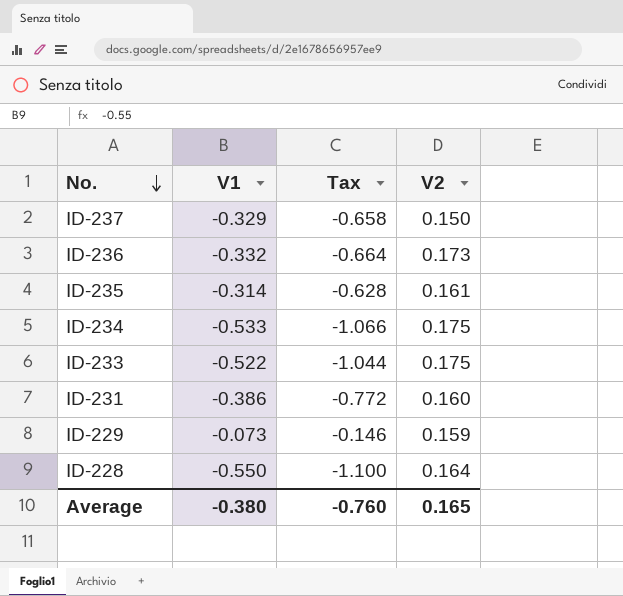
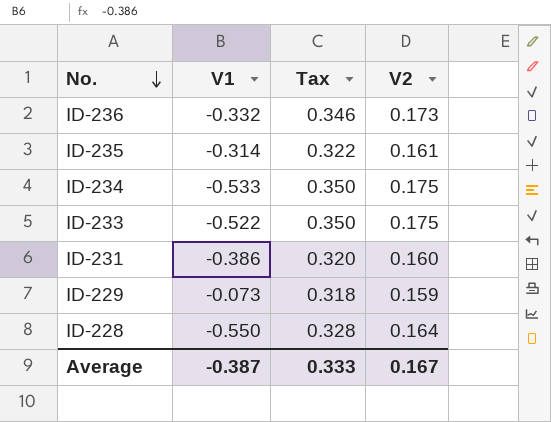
column Tax | formula: [V1] * 2 -> [V2] * 2
row ID-237: -0.329 | -0.658 | 0.150 -> none
Average | V1: -0.380 -> -0.387
Average | Tax: -0.760 -> 0.333
Average | V2: 0.165 -> 0.167

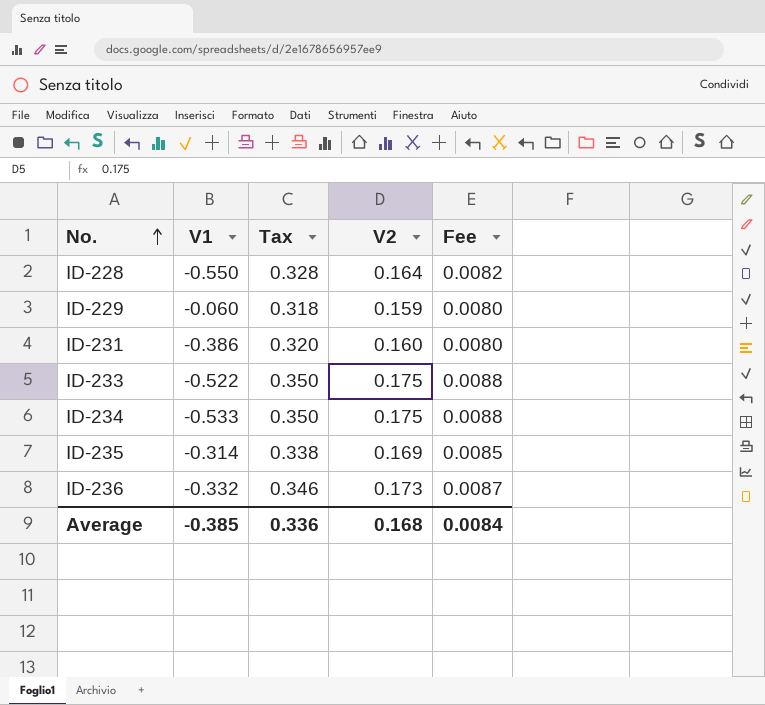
row order: No. descending -> No. ascending
column Fee | formula: none -> [V2] * 0.05
ID-229 | V1: -0.073 -> -0.060
ID-235 | Tax: 0.322 -> 0.338
ID-235 | V2: 0.161 -> 0.169
Average | V1: -0.387 -> -0.385
Average | Tax: 0.333 -> 0.336
Average | V2: 0.167 -> 0.168

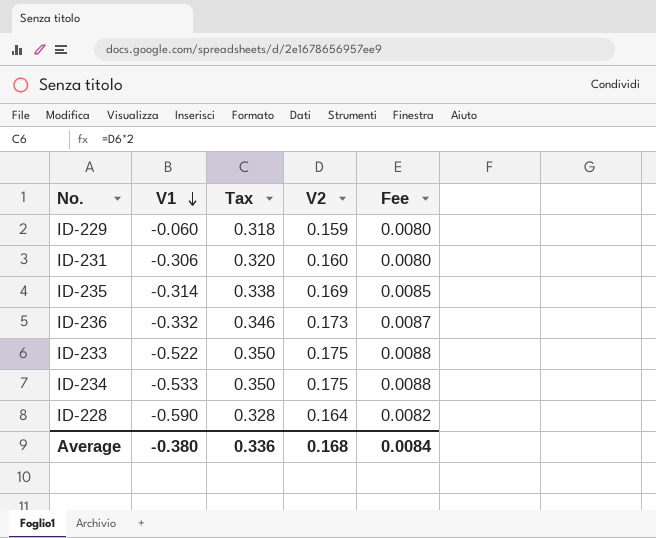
row order: No. ascending -> V1 descending
ID-231 | V1: -0.386 -> -0.306
ID-228 | V1: -0.550 -> -0.590
Average | V1: -0.385 -> -0.380

